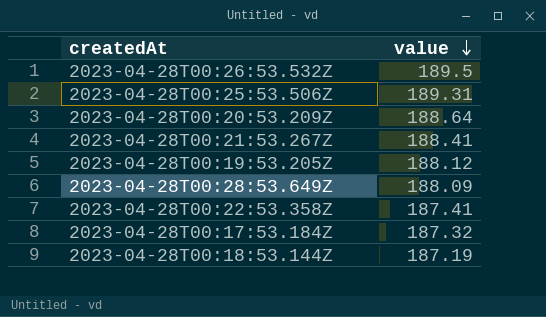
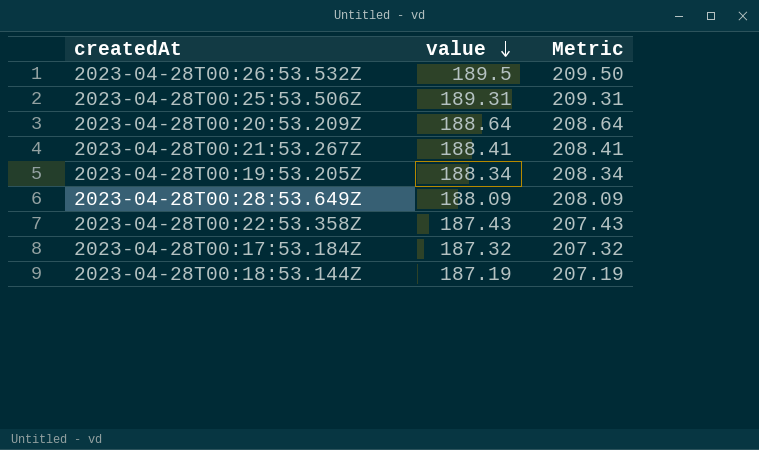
column Metric | formula: none -> [value] + 20
2023-04-28T00:19:53.205Z | value: 188.12 -> 188.34
2023-04-28T00:22:53.358Z | value: 187.41 -> 187.43

